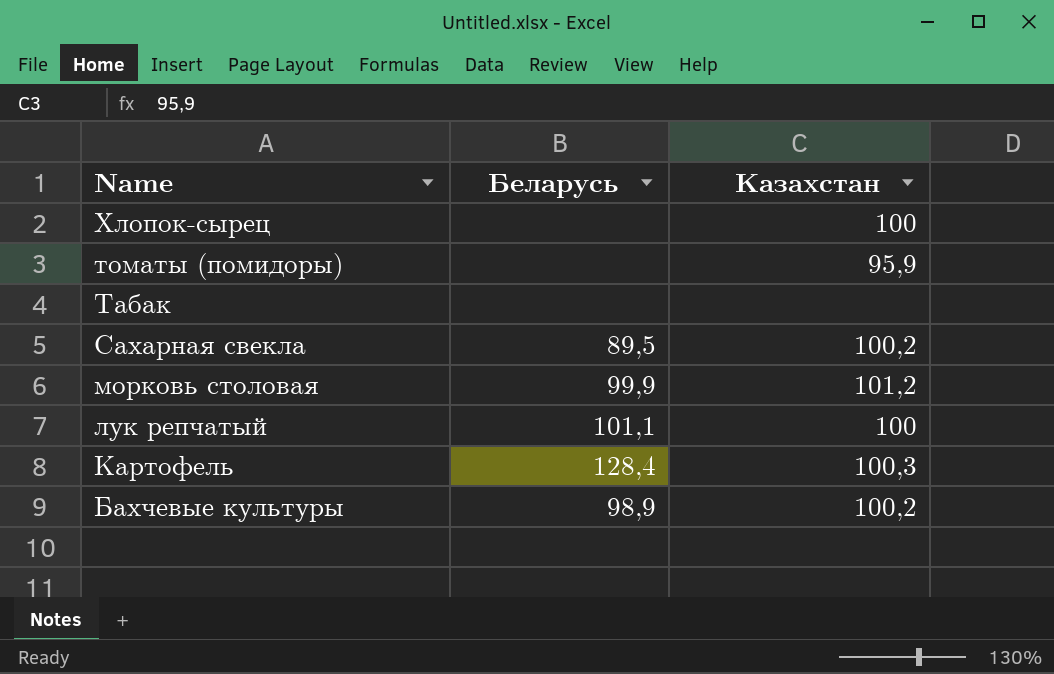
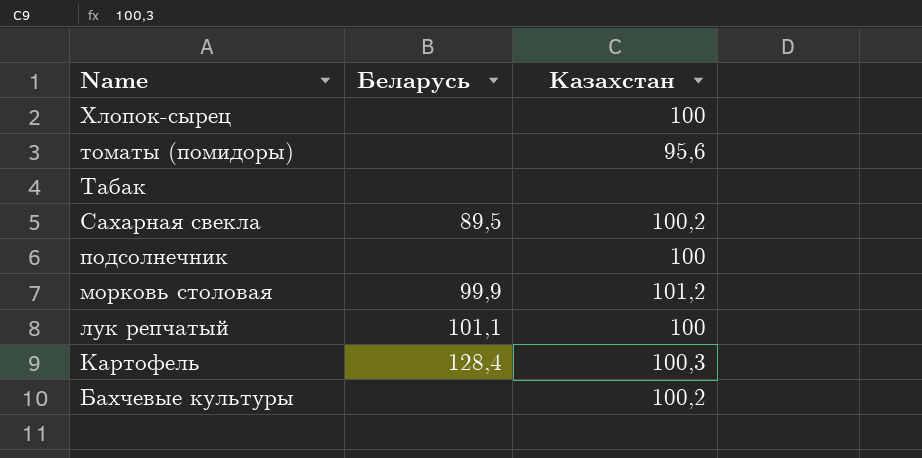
томаты (помидоры) | Казахстан: 95,9 -> 95,6
row подсолнечник: none -> none | 100
Бахчевые культуры | Беларусь: 98,9 -> none

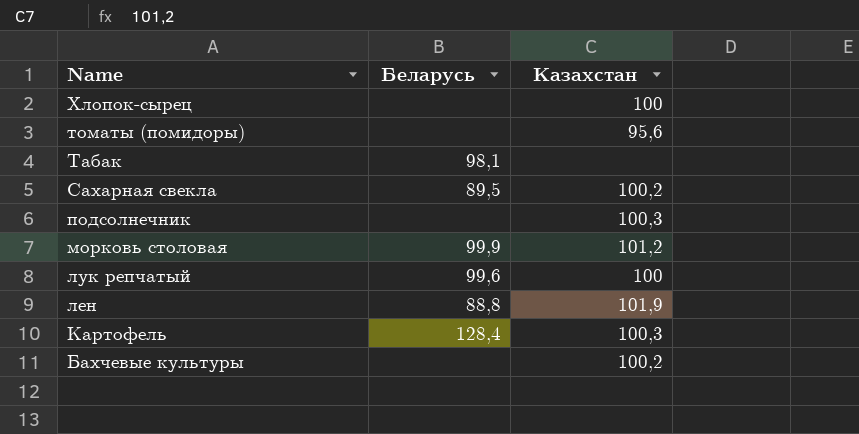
Табак | Беларусь: none -> 98,1
подсолнечник | Казахстан: 100 -> 100,3
лук репчатый | Беларусь: 101,1 -> 99,6
row лен: none -> 88,8 | 101,9

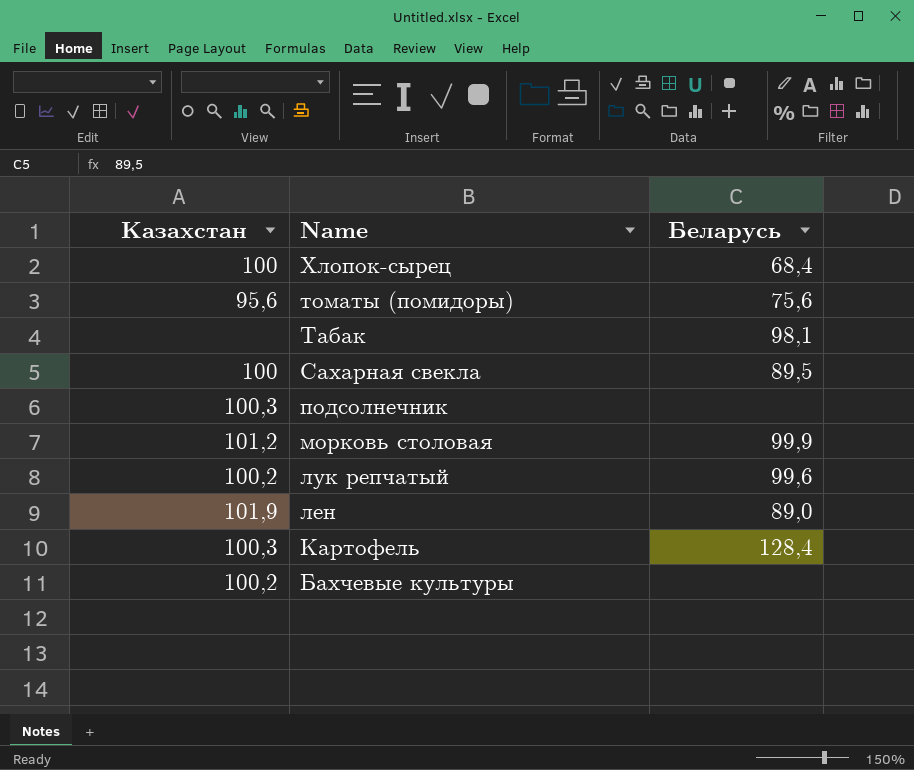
column Казахстан | position: 3 -> 1
Хлопок-сырец | Беларусь: none -> 68,4
томаты (помидоры) | Беларусь: none -> 75,6
Сахарная свекла | Казахстан: 100,2 -> 100
лук репчатый | Казахстан: 100 -> 100,2
лен | Беларусь: 88,8 -> 89,0

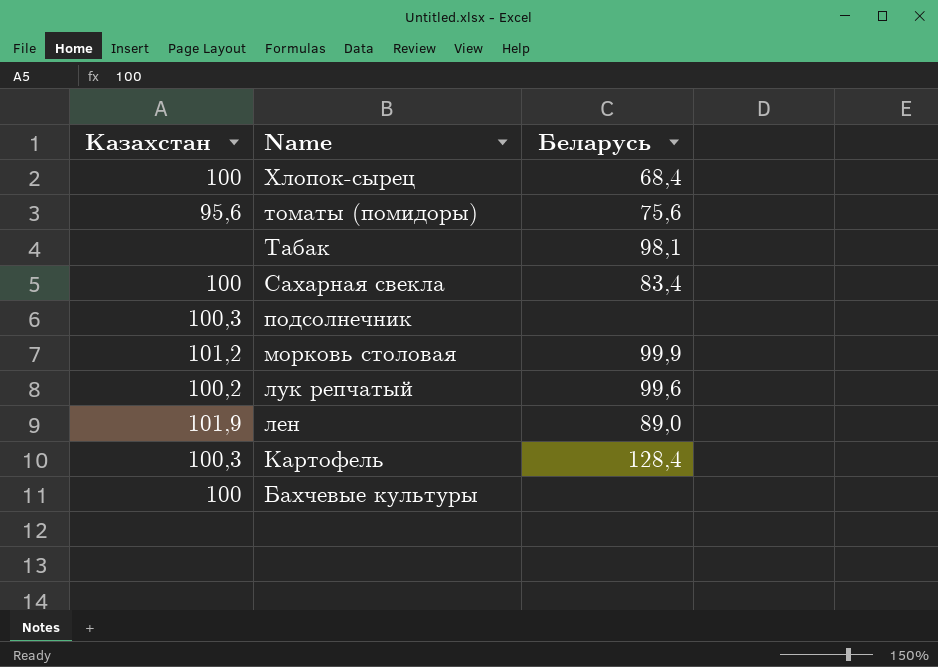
Сахарная свекла | Беларусь: 89,5 -> 83,4
Бахчевые культуры | Казахстан: 100,2 -> 100

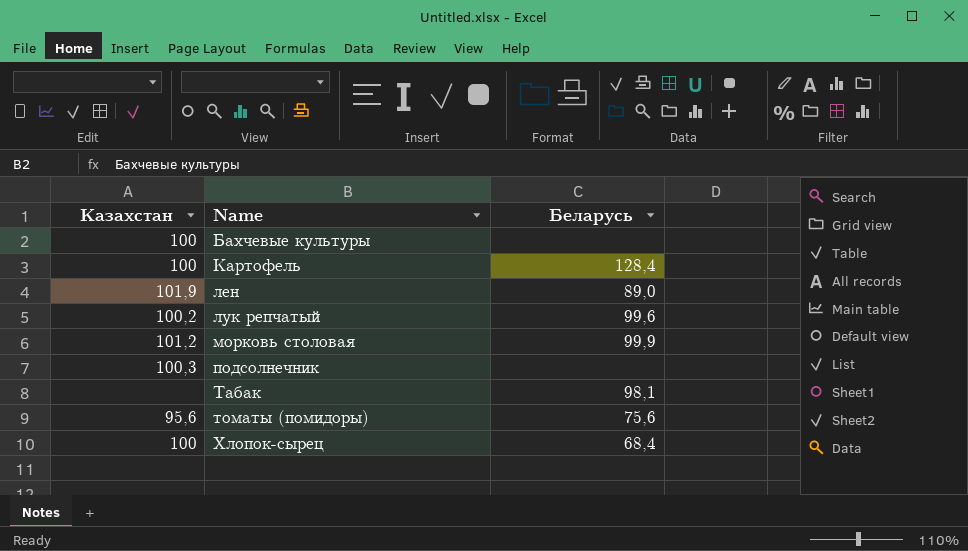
row order: Name descending -> Name ascending
row Сахарная свекла: 100 | 83,4 -> none
Картофель | Казахстан: 100,3 -> 100

